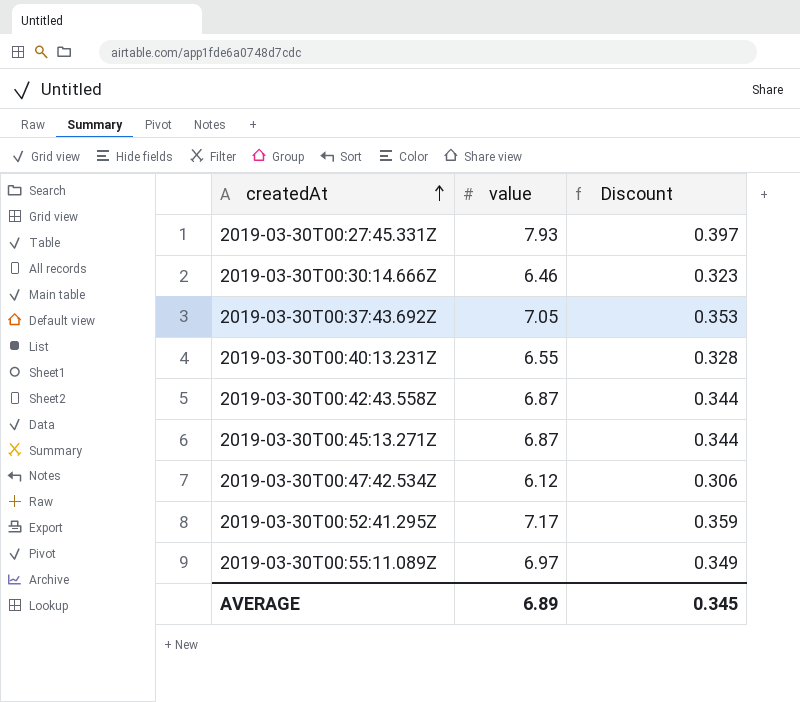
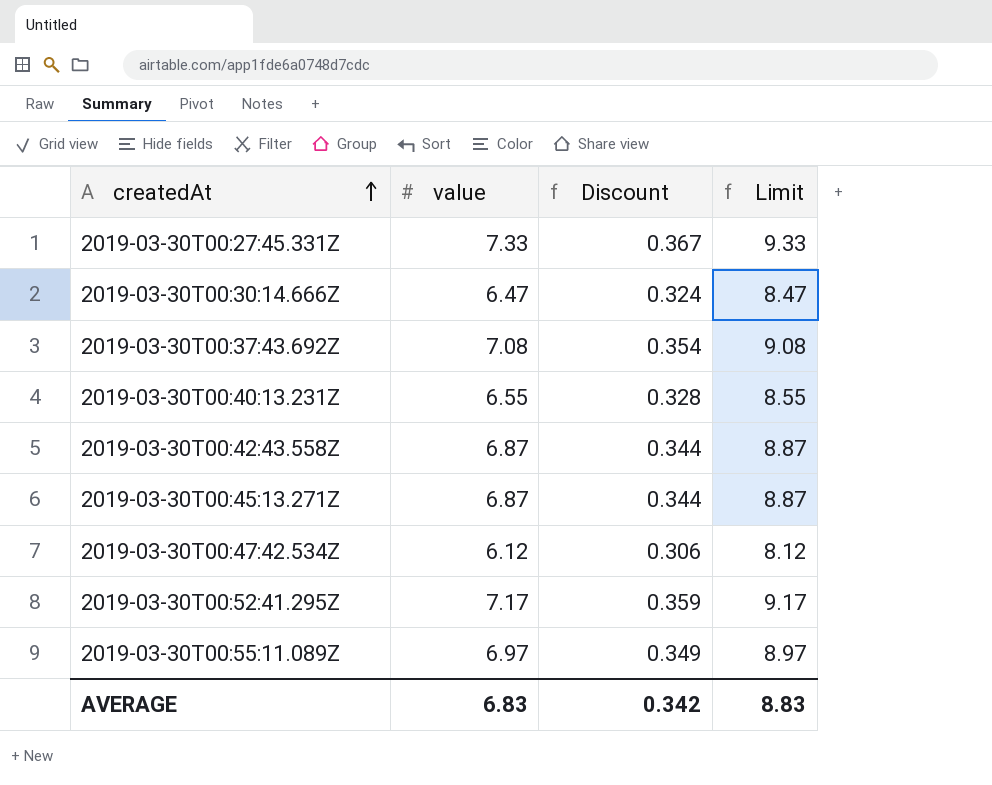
column Limit | formula: none -> [value] + 2
2019-03-30T00:27:45.331Z | value: 7.93 -> 7.33
2019-03-30T00:27:45.331Z | Discount: 0.397 -> 0.367
2019-03-30T00:30:14.666Z | value: 6.46 -> 6.47
2019-03-30T00:30:14.666Z | Discount: 0.323 -> 0.324
2019-03-30T00:37:43.692Z | value: 7.05 -> 7.08
2019-03-30T00:37:43.692Z | Discount: 0.353 -> 0.354
AVERAGE | value: 6.89 -> 6.83
AVERAGE | Discount: 0.345 -> 0.342

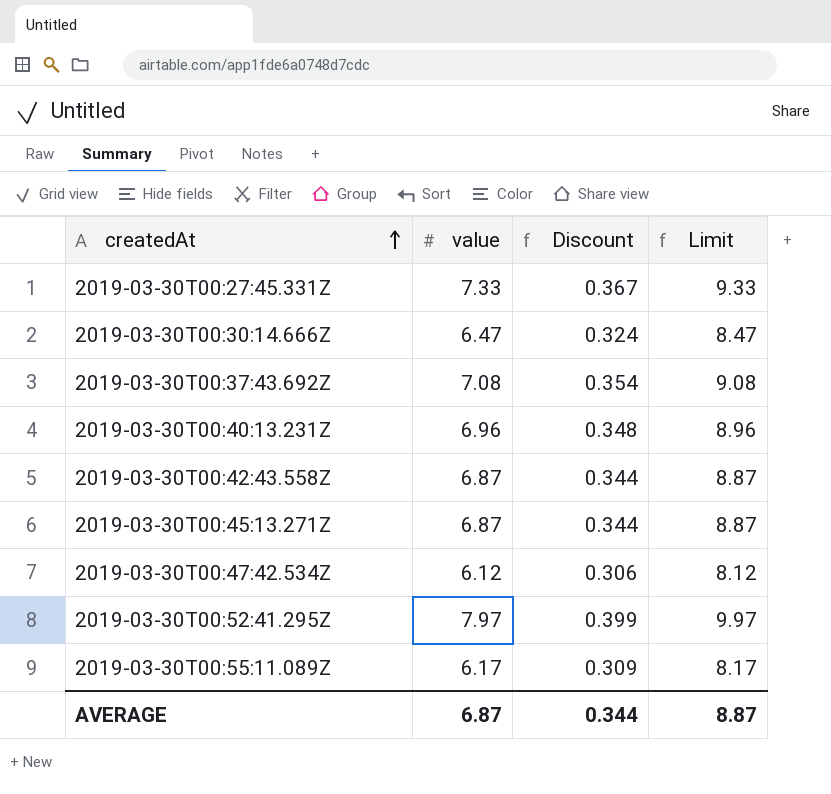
2019-03-30T00:40:13.231Z | value: 6.55 -> 6.96
2019-03-30T00:40:13.231Z | Discount: 0.328 -> 0.348
2019-03-30T00:40:13.231Z | Limit: 8.55 -> 8.96
2019-03-30T00:52:41.295Z | value: 7.17 -> 7.97
2019-03-30T00:52:41.295Z | Discount: 0.359 -> 0.399
2019-03-30T00:52:41.295Z | Limit: 9.17 -> 9.97
2019-03-30T00:55:11.089Z | value: 6.97 -> 6.17
2019-03-30T00:55:11.089Z | Discount: 0.349 -> 0.309
2019-03-30T00:55:11.089Z | Limit: 8.97 -> 8.17
AVERAGE | value: 6.83 -> 6.87
AVERAGE | Discount: 0.342 -> 0.344
AVERAGE | Limit: 8.83 -> 8.87

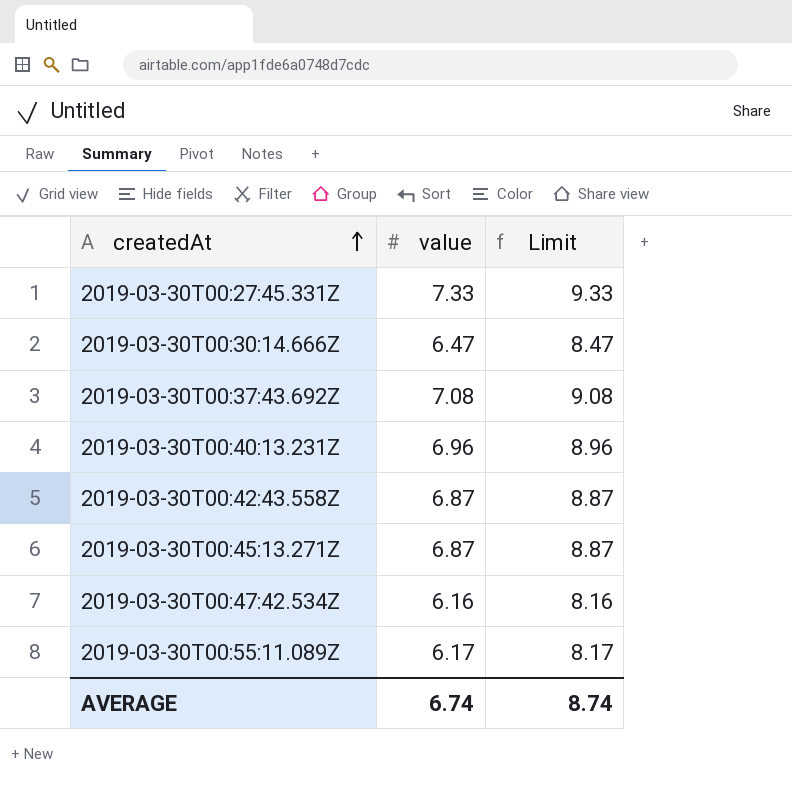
column Discount | formula: [value] * 0.05 -> none
row 2019-03-30T00:52:41.295Z: 7.97 | 0.399 | 9.97 -> none
2019-03-30T00:47:42.534Z | value: 6.12 -> 6.16
2019-03-30T00:47:42.534Z | Limit: 8.12 -> 8.16
AVERAGE | value: 6.87 -> 6.74
AVERAGE | Limit: 8.87 -> 8.74

